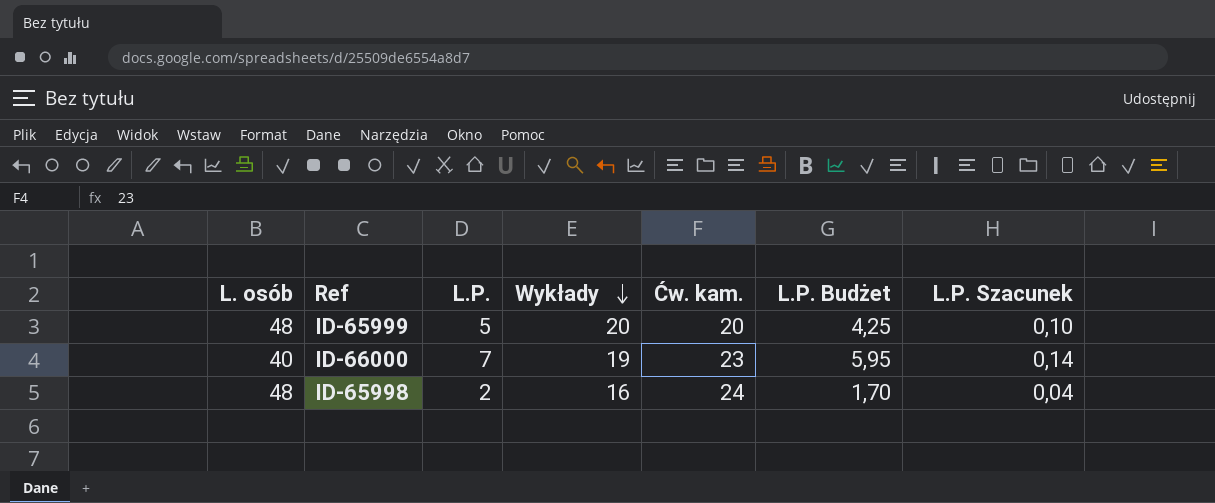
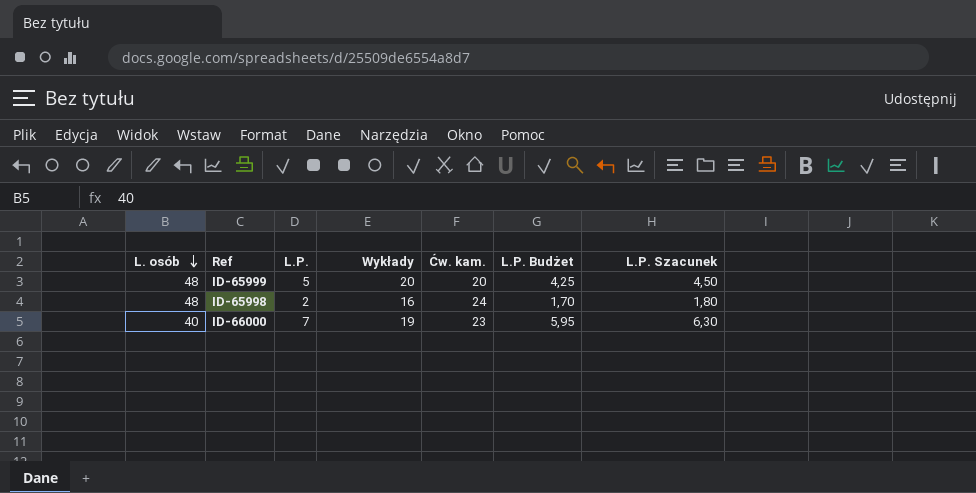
row order: Wykłady descending -> L. osób descending
column L.P. Szacunek | formula: [L.P.] * 0,02 -> [L.P.] * 0,9

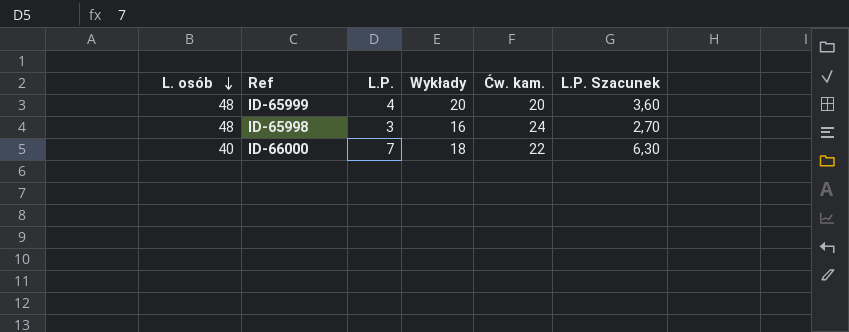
column L.P. Budżet | formula: [L.P.] * 0,85 -> none
ID-65999 | L.P.: 5 -> 4
ID-65999 | L.P. Szacunek: 4,50 -> 3,60
ID-65998 | L.P.: 2 -> 3
ID-65998 | L.P. Szacunek: 1,80 -> 2,70
ID-66000 | Wykłady: 19 -> 18
ID-66000 | Ćw. kam.: 23 -> 22

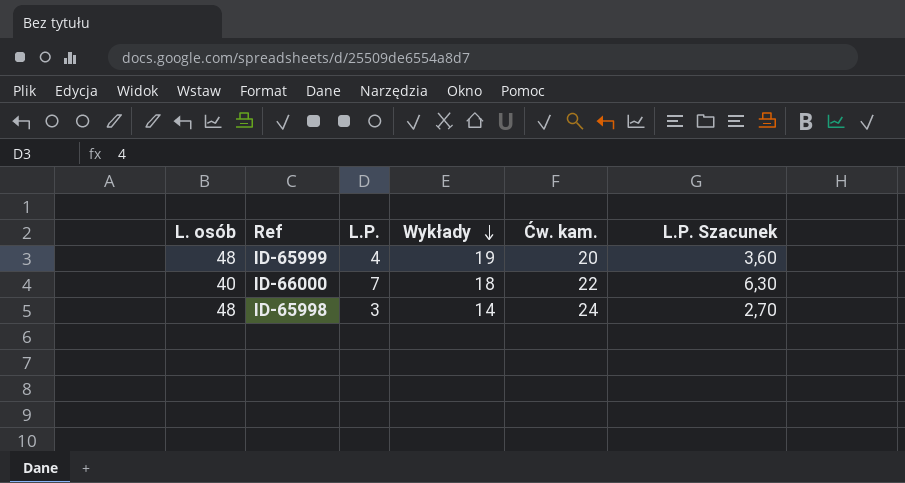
row order: L. osób descending -> Wykłady descending
ID-65999 | Wykłady: 20 -> 19
ID-65998 | Wykłady: 16 -> 14

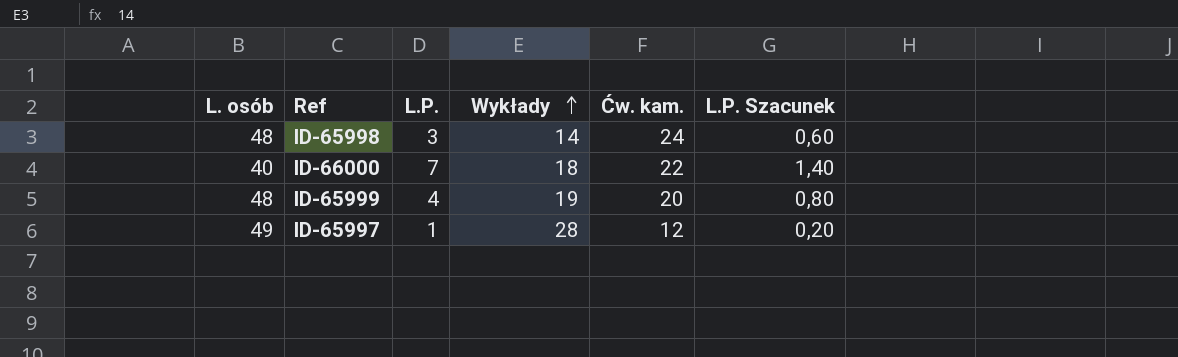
row order: Wykłady descending -> Wykłady ascending
column L.P. Szacunek | formula: [L.P.] * 0,9 -> [L.P.] * 0,2
row ID-65997: none -> 49 | 1 | 28 | 12 | 0,20

